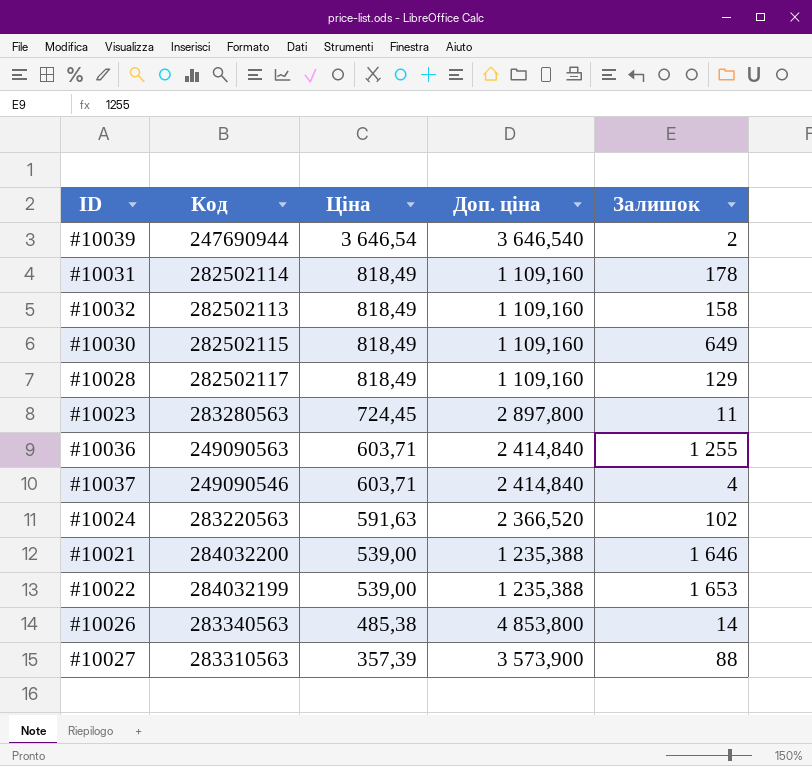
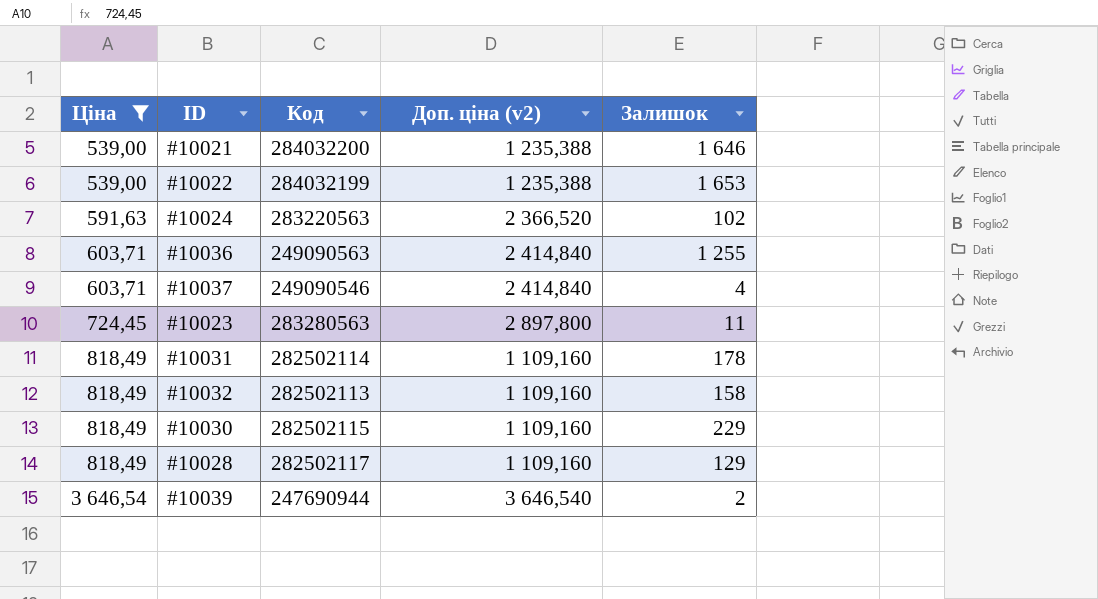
filter: none -> Ціна >= 539,00
row order: Ціна descending -> Ціна ascending
column Ціна | position: 3 -> 1
column name: Доп. ціна -> Доп. ціна (v2)
#10030 | Залишок: 649 -> 229

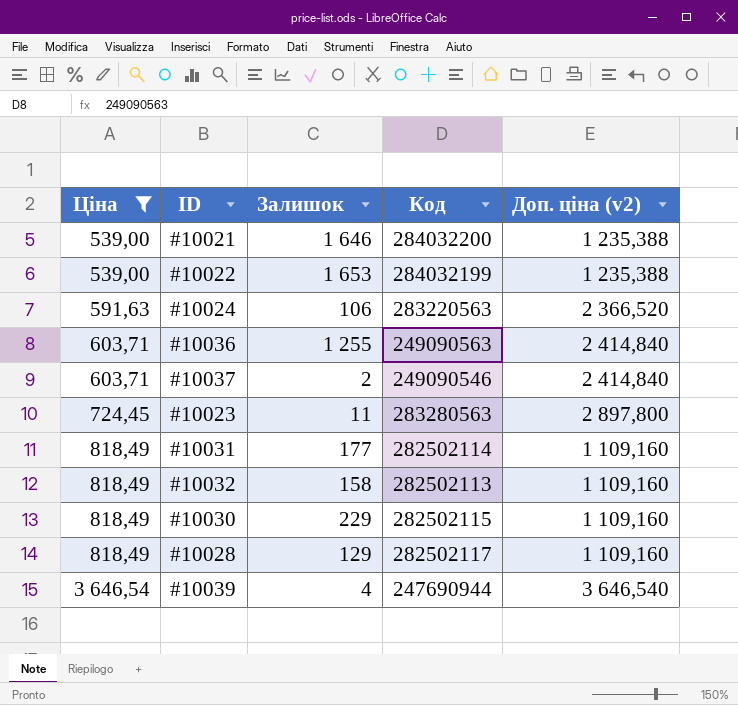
column Залишок | position: 5 -> 3
#10024 | Залишок: 102 -> 106
#10037 | Залишок: 4 -> 2
#10031 | Залишок: 178 -> 177
#10039 | Залишок: 2 -> 4

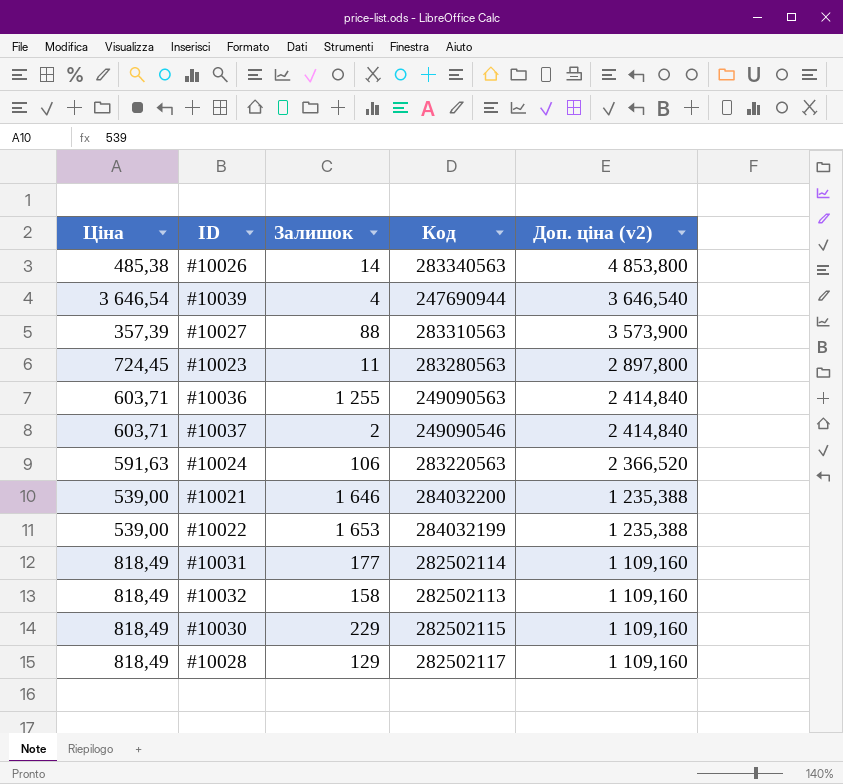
filter: Ціна >= 539,00 -> none
row order: Ціна ascending -> Доп. ціна (v2) descending

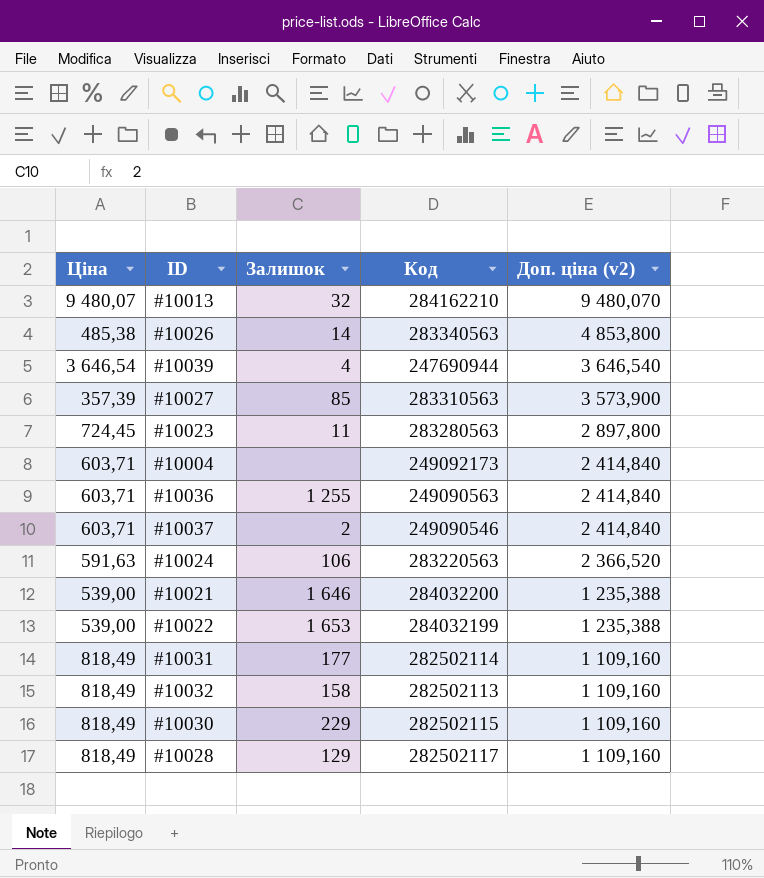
row #10013: none -> 9 480,07 | 32 | 284162210 | 9 480,070
#10027 | Залишок: 88 -> 85
row #10004: none -> 603,71 | none | 249092173 | 2 414,840

